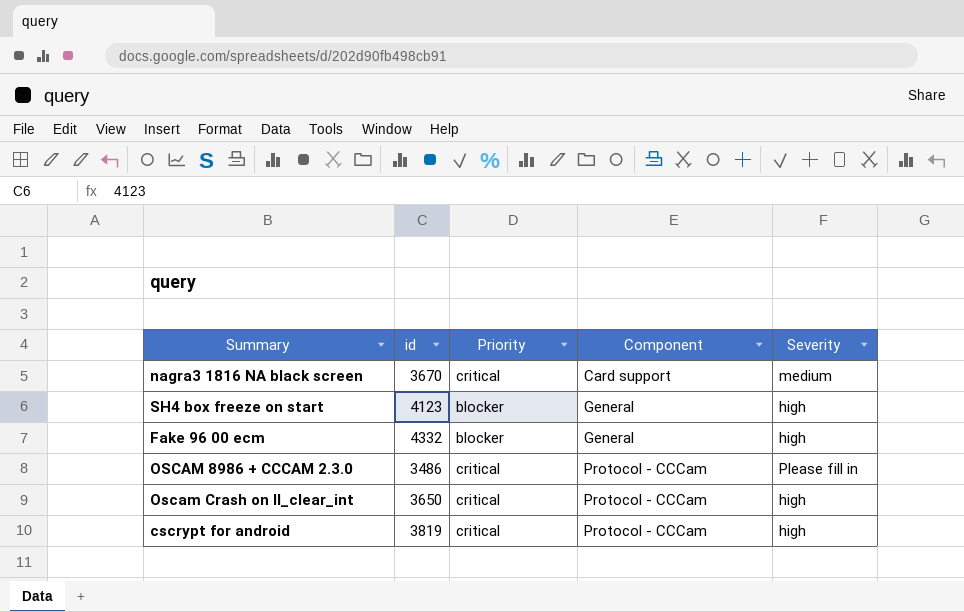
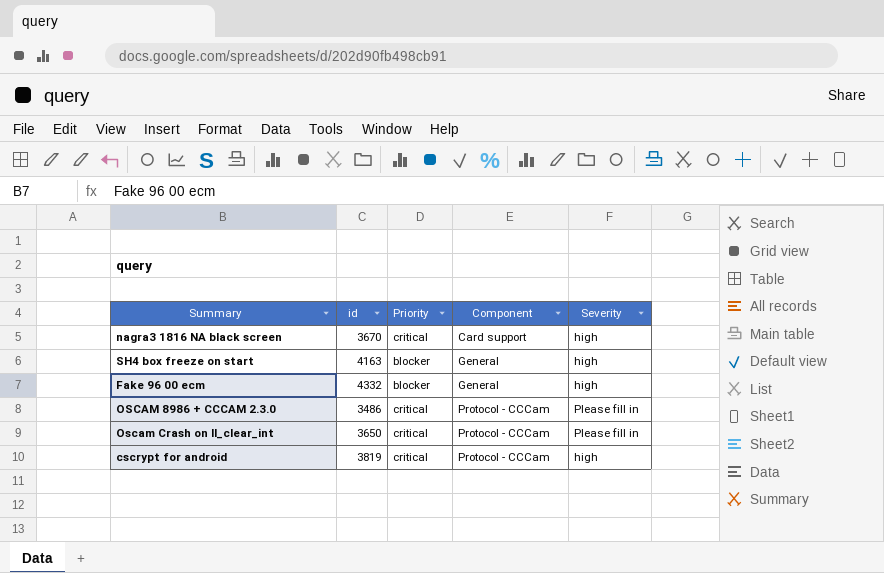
nagra3 1816 NA black screen | Severity: medium -> high
SH4 box freeze on start | id: 4123 -> 4163
Oscam Crash on ll_clear_int | Severity: high -> Please fill in

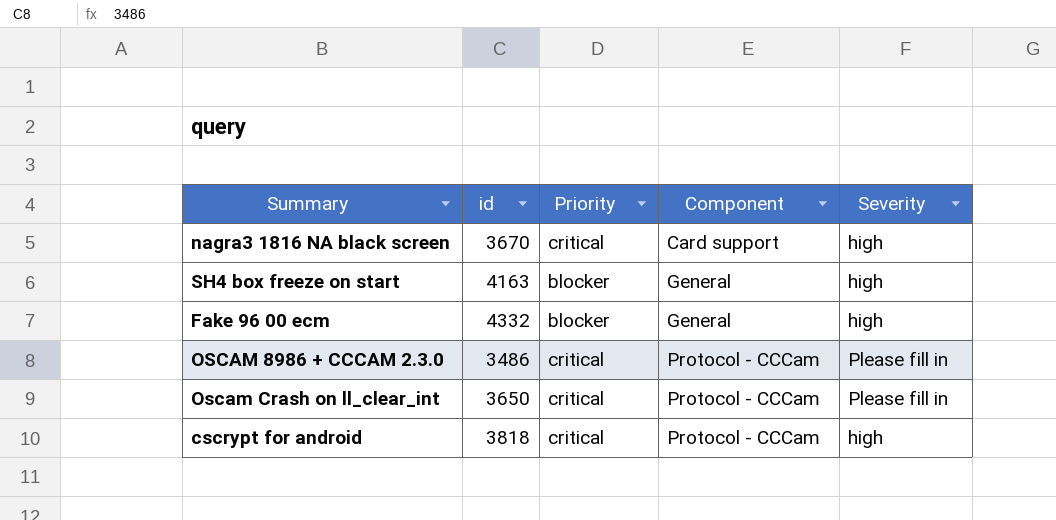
cscrypt for android | id: 3819 -> 3818

